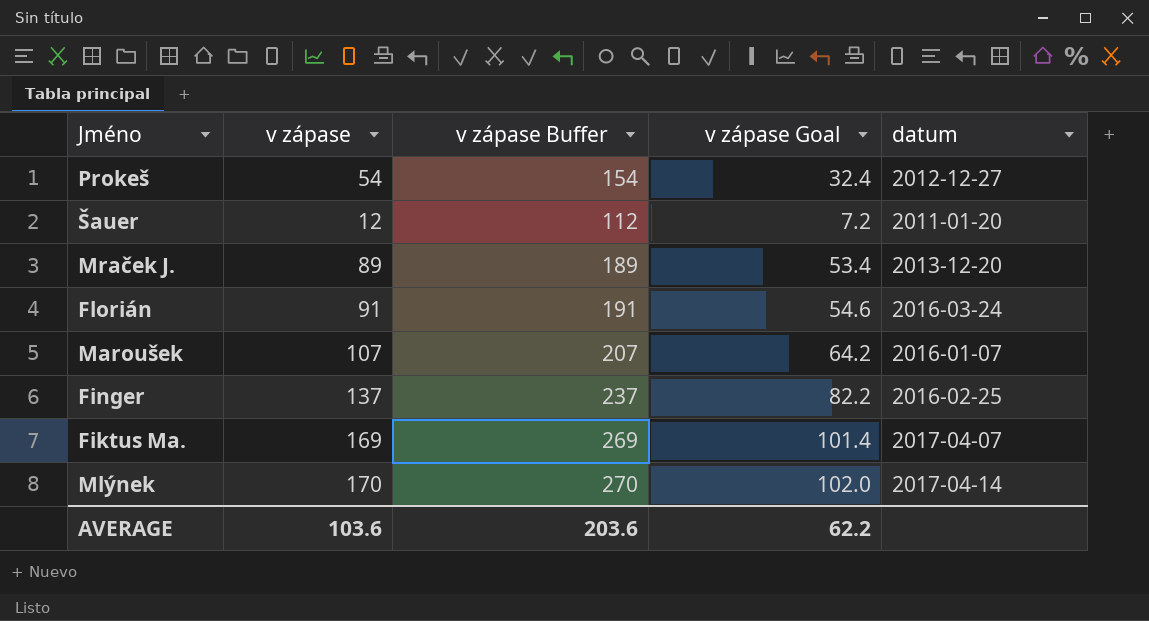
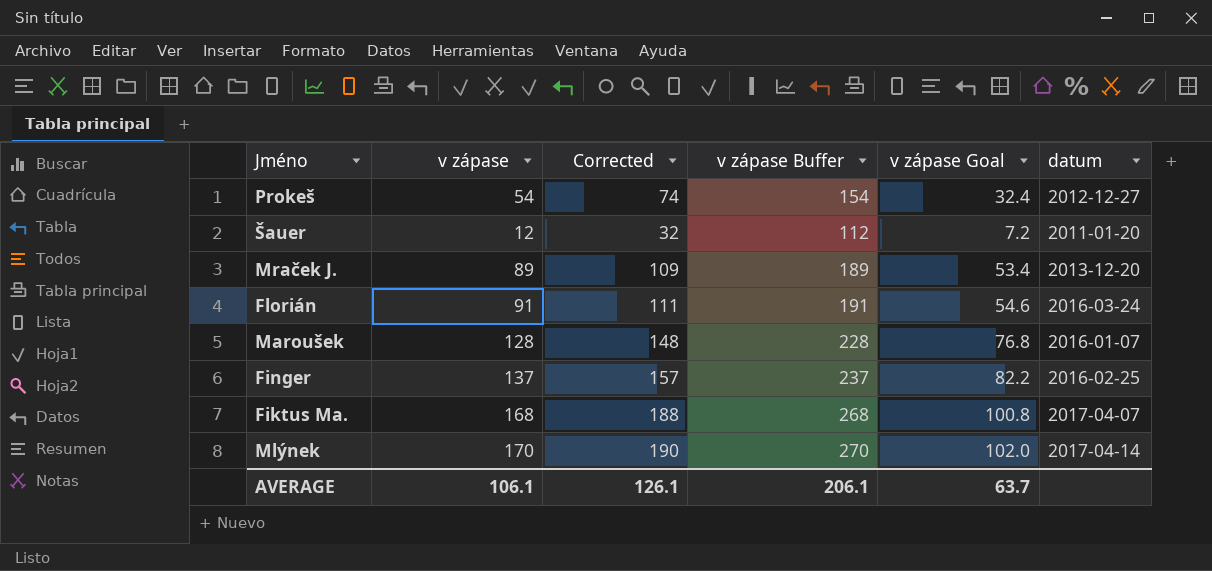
column Corrected | formula: none -> [v zápase] + 20
Maroušek | v zápase: 107 -> 128
Maroušek | v zápase Buffer: 207 -> 228
Maroušek | v zápase Goal: 64.2 -> 76.8
Fiktus Ma. | v zápase: 169 -> 168
Fiktus Ma. | v zápase Buffer: 269 -> 268
Fiktus Ma. | v zápase Goal: 101.4 -> 100.8
AVERAGE | v zápase: 103.6 -> 106.1
AVERAGE | v zápase Buffer: 203.6 -> 206.1
AVERAGE | v zápase Goal: 62.2 -> 63.7

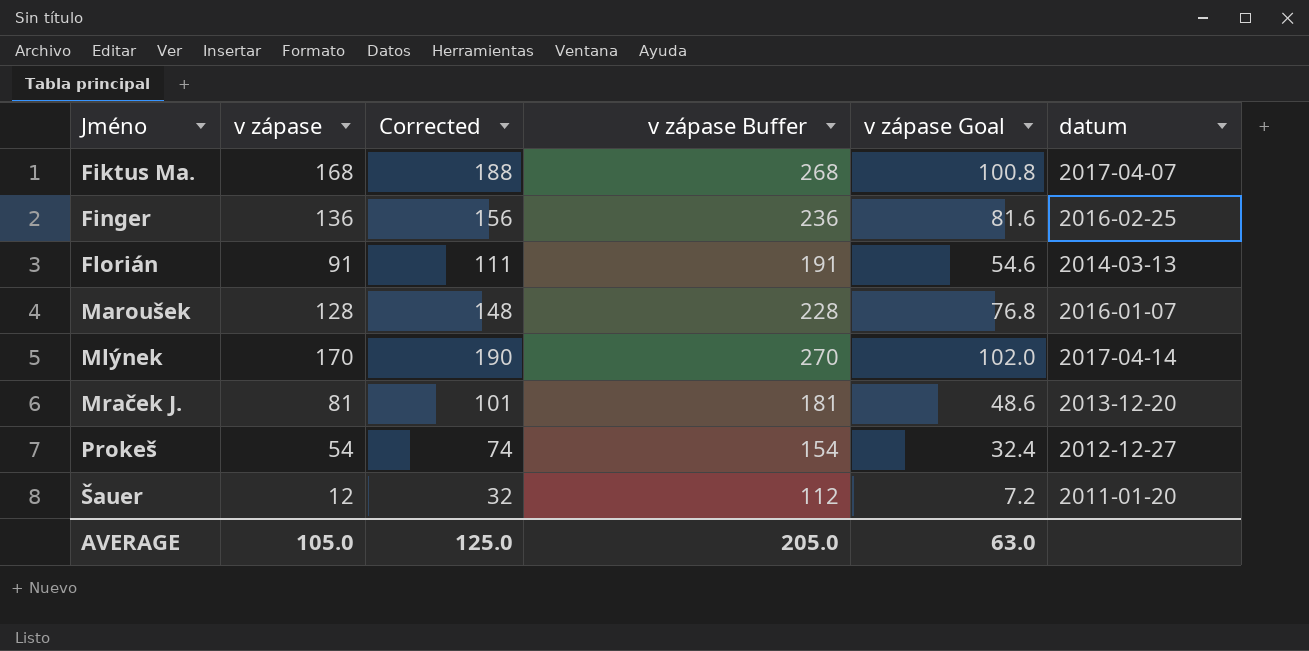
row order: none -> Jméno ascending
Finger | v zápase: 137 -> 136
Finger | Corrected: 157 -> 156
Finger | v zápase Buffer: 237 -> 236
Finger | v zápase Goal: 82.2 -> 81.6
Florián | datum: 2016-03-24 -> 2014-03-13
Mraček J. | v zápase: 89 -> 81
Mraček J. | Corrected: 109 -> 101
Mraček J. | v zápase Buffer: 189 -> 181
Mraček J. | v zápase Goal: 53.4 -> 48.6
AVERAGE | v zápase: 106.1 -> 105.0
AVERAGE | Corrected: 126.1 -> 125.0
AVERAGE | v zápase Buffer: 206.1 -> 205.0
AVERAGE | v zápase Goal: 63.7 -> 63.0

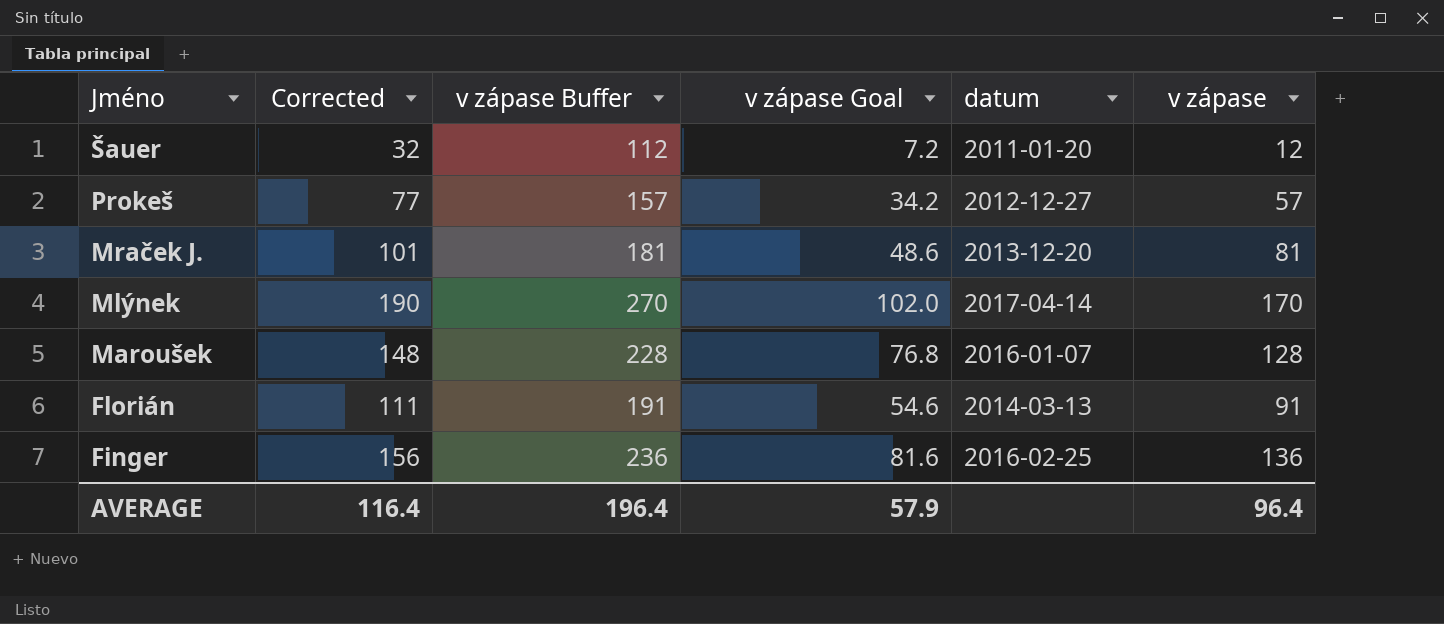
row order: Jméno ascending -> Jméno descending
column v zápase | position: 2 -> 6
row Fiktus Ma.: 168 | 188 | 268 | 100.8 | 2017-04-07 -> none
Prokeš | Corrected: 74 -> 77
Prokeš | v zápase Buffer: 154 -> 157
Prokeš | v zápase Goal: 32.4 -> 34.2
Prokeš | v zápase: 54 -> 57
AVERAGE | Corrected: 125.0 -> 116.4
AVERAGE | v zápase Buffer: 205.0 -> 196.4
AVERAGE | v zápase Goal: 63.0 -> 57.9
AVERAGE | v zápase: 105.0 -> 96.4

